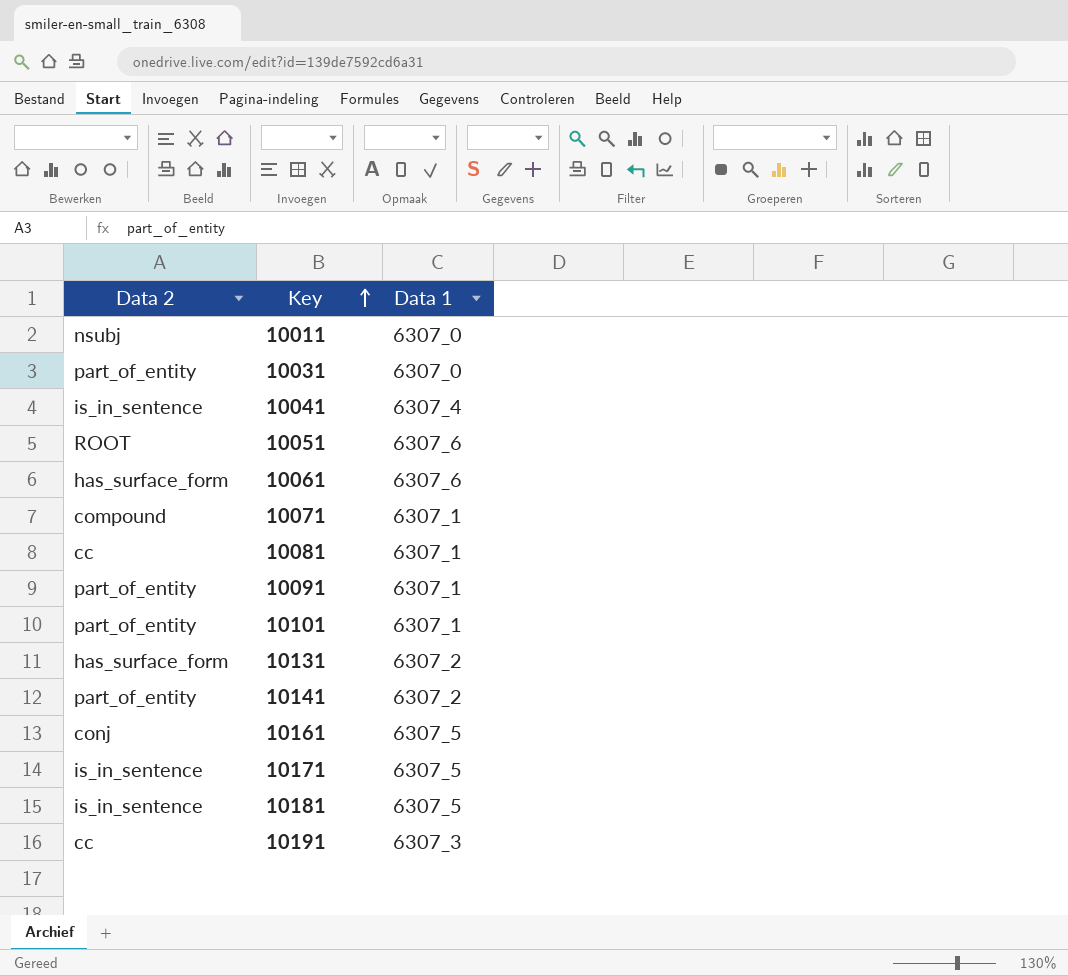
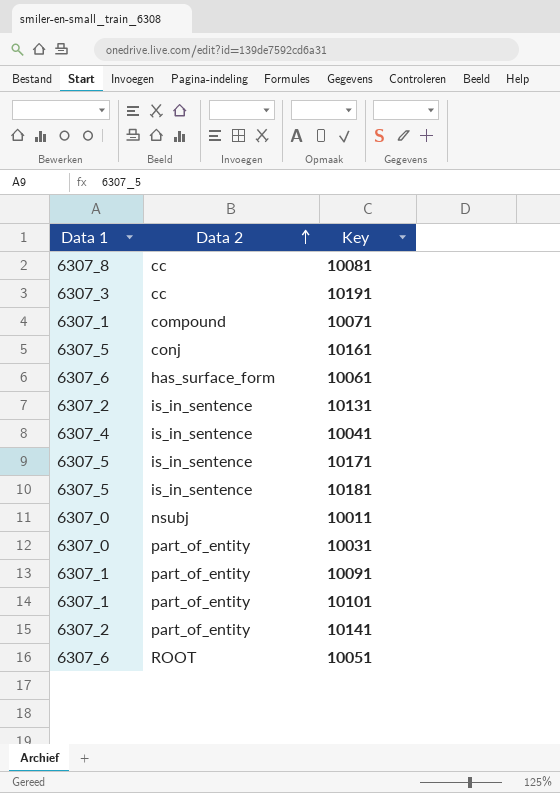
row order: Key ascending -> Data 2 ascending
column Data 1 | position: 3 -> 1
10081 | Data 1: 6307_1 -> 6307_8
10131 | Data 2: has_surface_form -> is_in_sentence

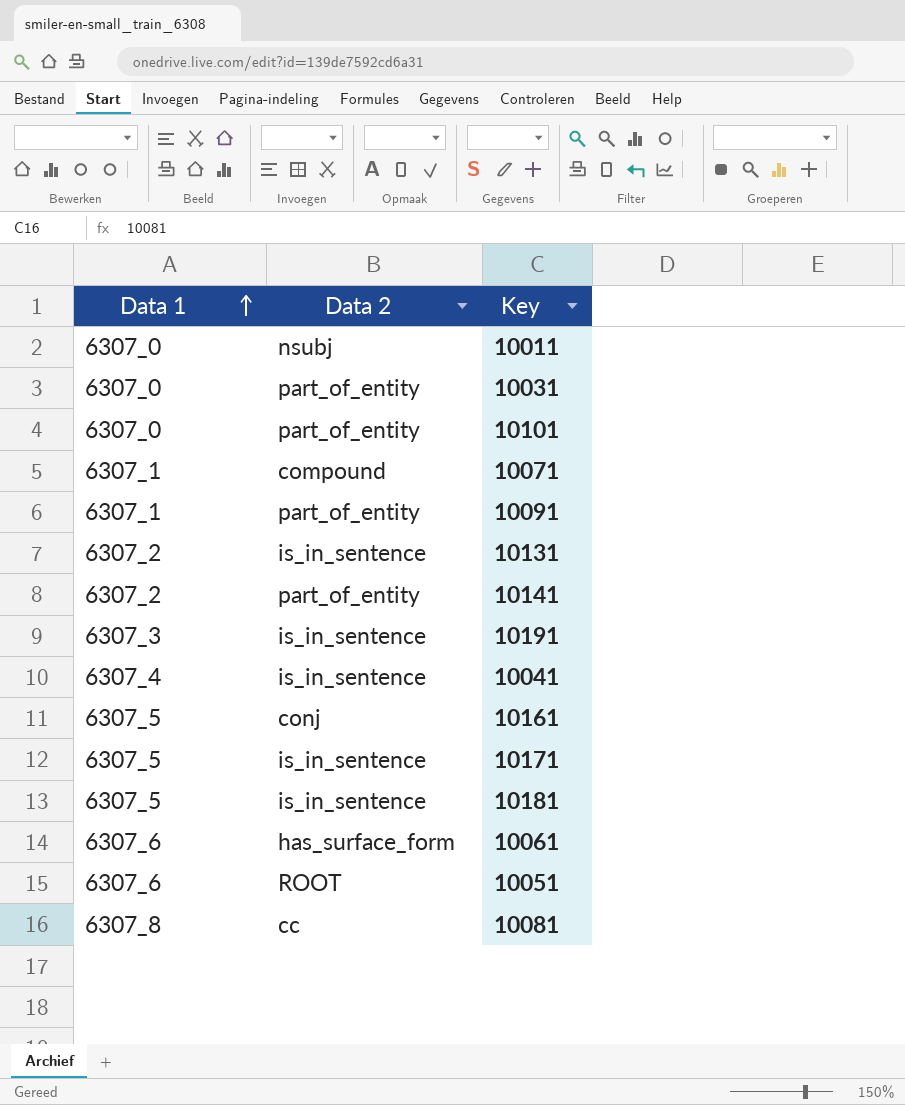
row order: Data 2 ascending -> Data 1 ascending
10101 | Data 1: 6307_1 -> 6307_0
10191 | Data 2: cc -> is_in_sentence

